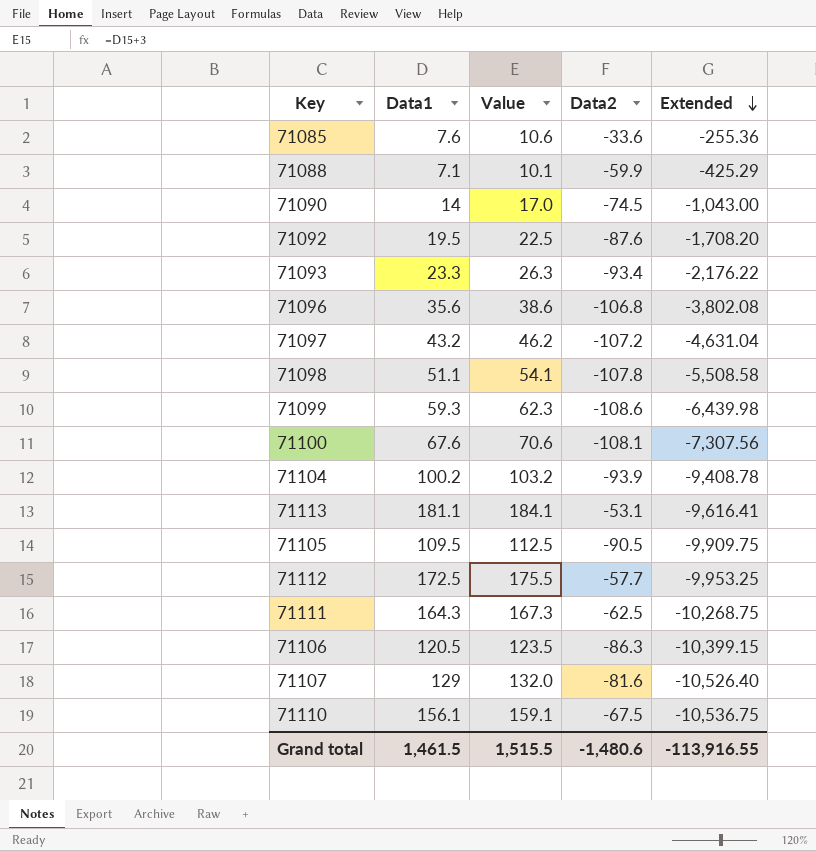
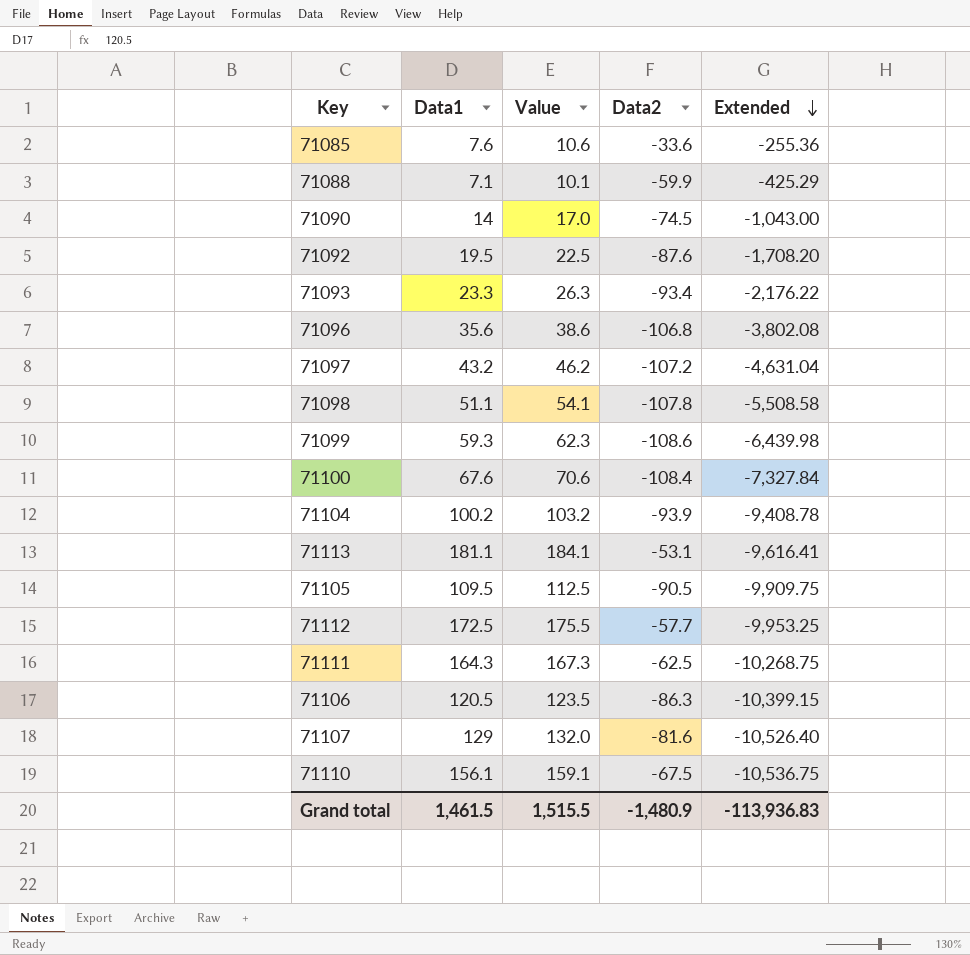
71100 | Data2: -108.1 -> -108.4
71100 | Extended: -7,307.56 -> -7,327.84
Grand total | Data2: -1,480.6 -> -1,480.9
Grand total | Extended: -113,916.55 -> -113,936.83

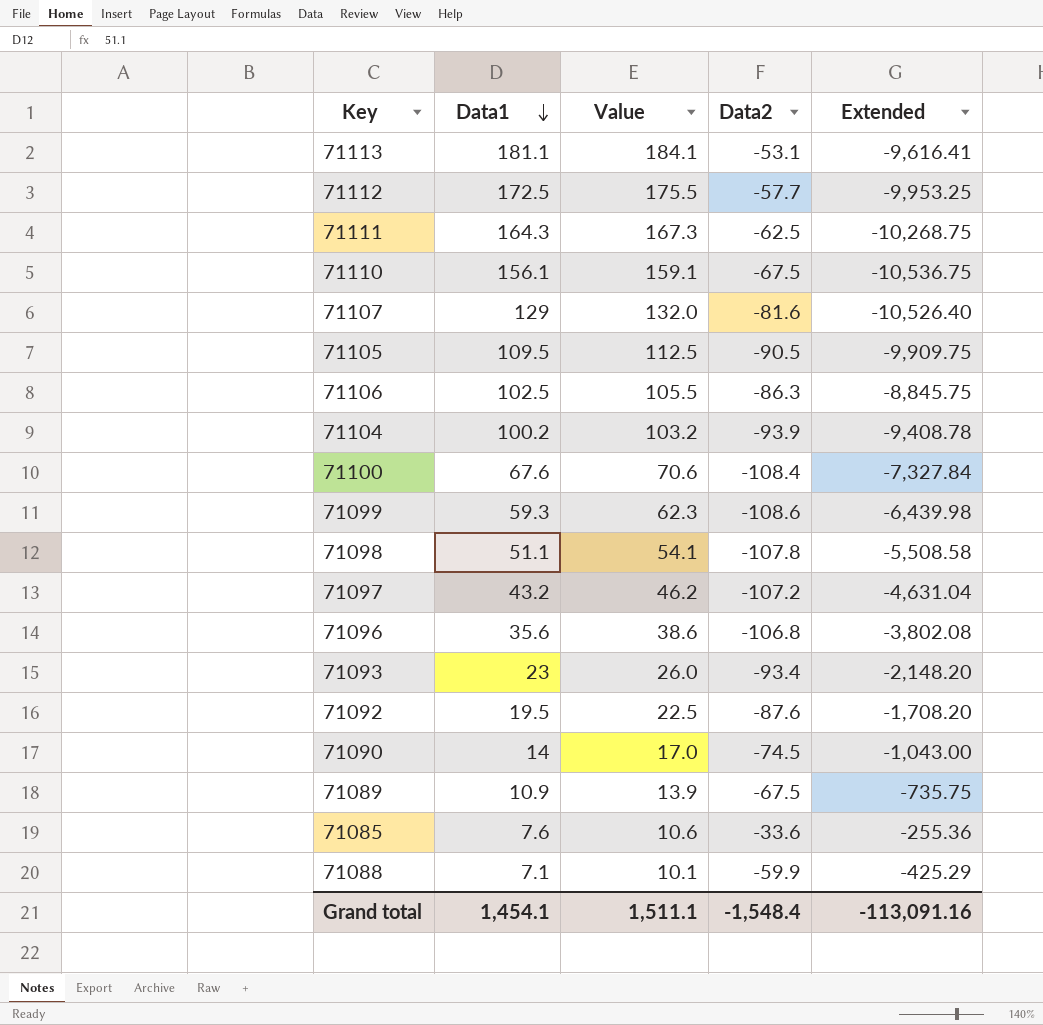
row order: Extended descending -> Data1 descending
71106 | Data1: 120.5 -> 102.5
71106 | Value: 123.5 -> 105.5
71106 | Extended: -10,399.15 -> -8,845.75
71093 | Data1: 23.3 -> 23
71093 | Value: 26.3 -> 26.0
71093 | Extended: -2,176.22 -> -2,148.20
row 71089: none -> 10.9 | 13.9 | -67.5 | -735.75
Grand total | Data1: 1,461.5 -> 1,454.1
Grand total | Value: 1,515.5 -> 1,511.1
Grand total | Data2: -1,480.9 -> -1,548.4
Grand total | Extended: -113,936.83 -> -113,091.16

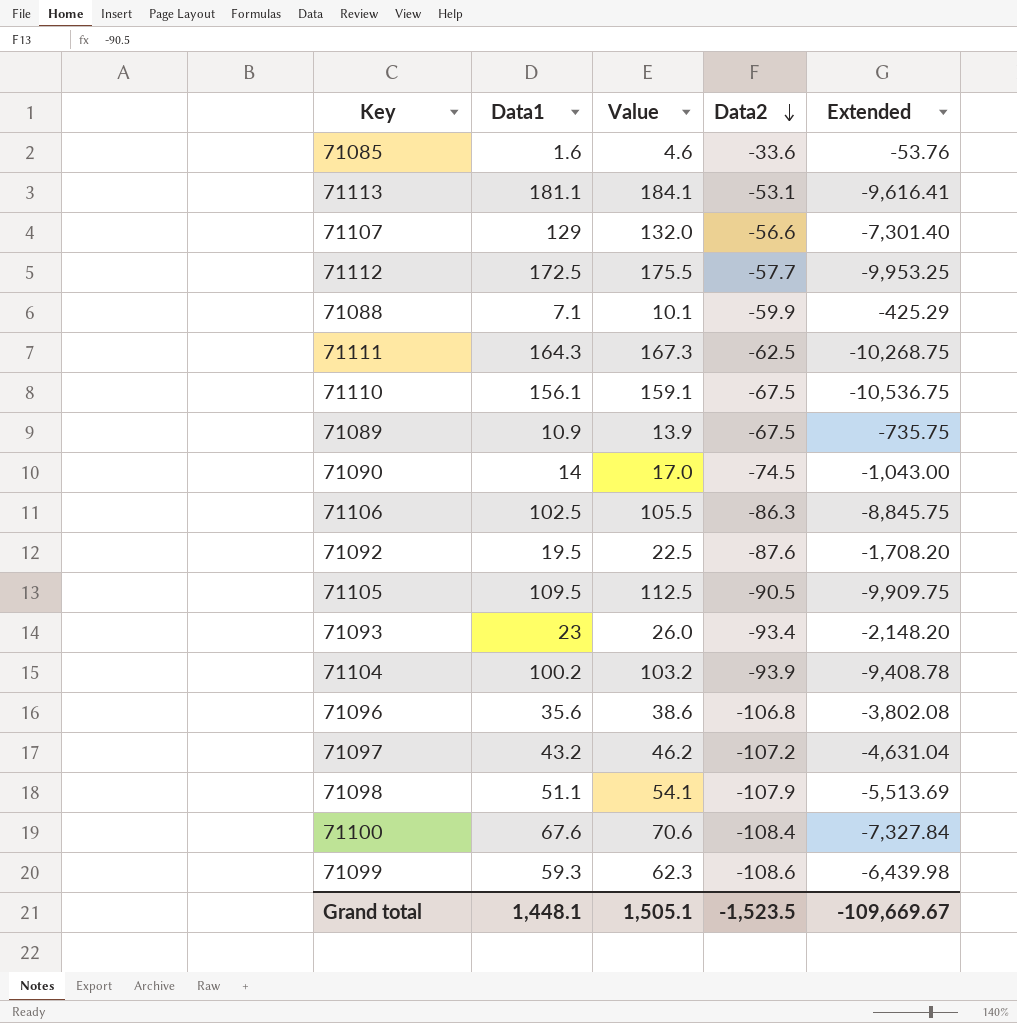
row order: Data1 descending -> Data2 descending
71085 | Data1: 7.6 -> 1.6
71085 | Value: 10.6 -> 4.6
71085 | Extended: -255.36 -> -53.76
71107 | Data2: -81.6 -> -56.6
71107 | Extended: -10,526.40 -> -7,301.40
71098 | Data2: -107.8 -> -107.9
71098 | Extended: -5,508.58 -> -5,513.69
Grand total | Data1: 1,454.1 -> 1,448.1
Grand total | Value: 1,511.1 -> 1,505.1
Grand total | Data2: -1,548.4 -> -1,523.5
Grand total | Extended: -113,091.16 -> -109,669.67

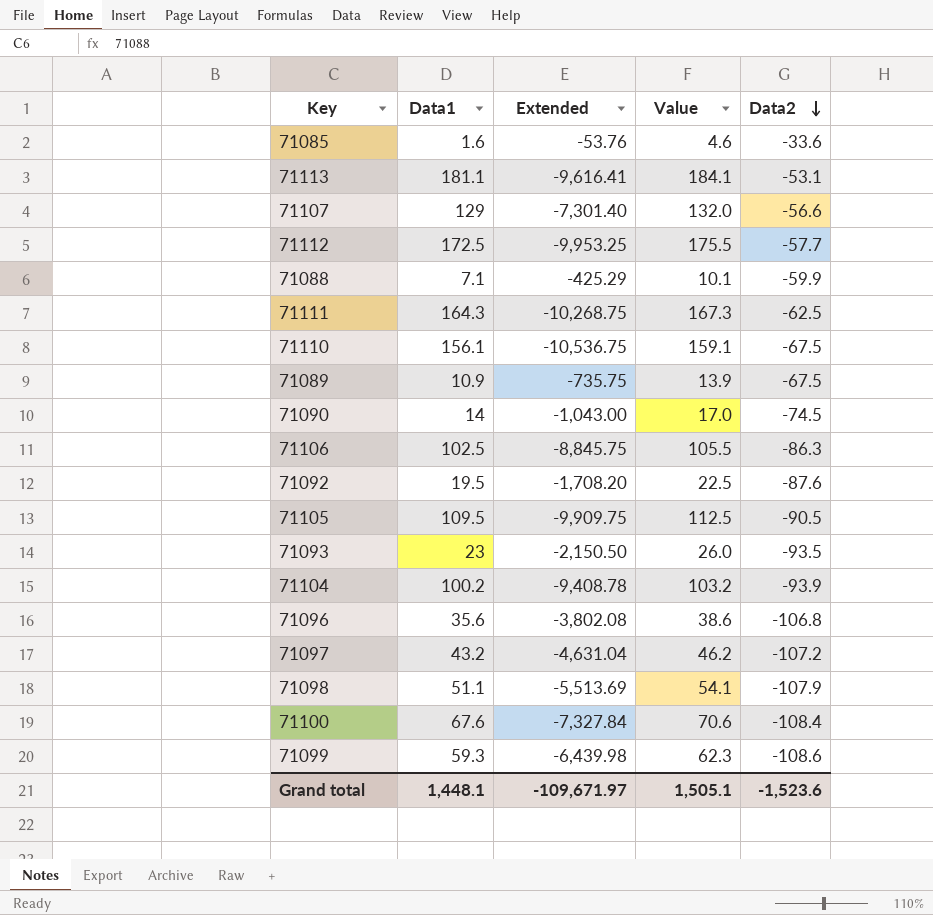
column Extended | position: 5 -> 3
71093 | Extended: -2,148.20 -> -2,150.50
71093 | Data2: -93.4 -> -93.5
Grand total | Extended: -109,669.67 -> -109,671.97
Grand total | Data2: -1,523.5 -> -1,523.6

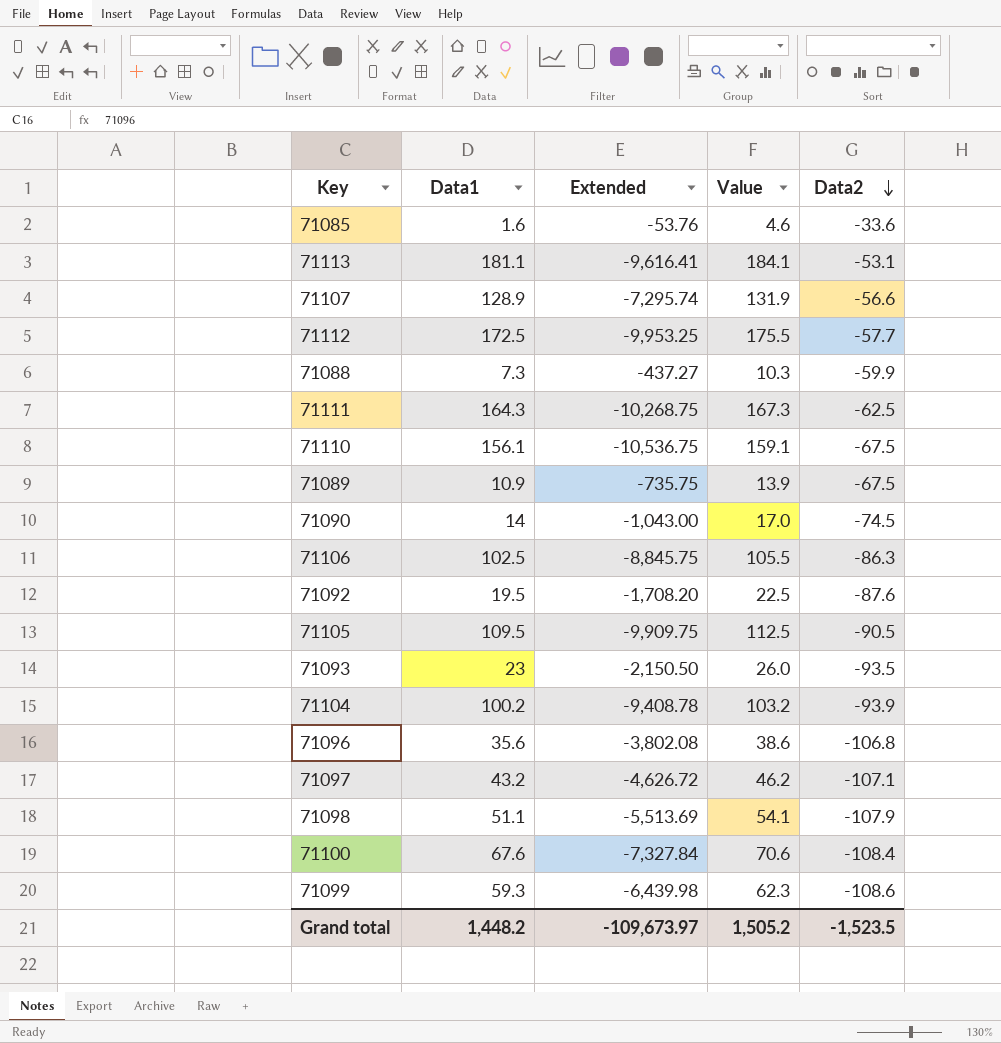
71107 | Data1: 129 -> 128.9
71107 | Extended: -7,301.40 -> -7,295.74
71107 | Value: 132.0 -> 131.9
71088 | Data1: 7.1 -> 7.3
71088 | Extended: -425.29 -> -437.27
71088 | Value: 10.1 -> 10.3
71097 | Extended: -4,631.04 -> -4,626.72
71097 | Data2: -107.2 -> -107.1
Grand total | Data1: 1,448.1 -> 1,448.2
Grand total | Extended: -109,671.97 -> -109,673.97
Grand total | Value: 1,505.1 -> 1,505.2
Grand total | Data2: -1,523.6 -> -1,523.5

